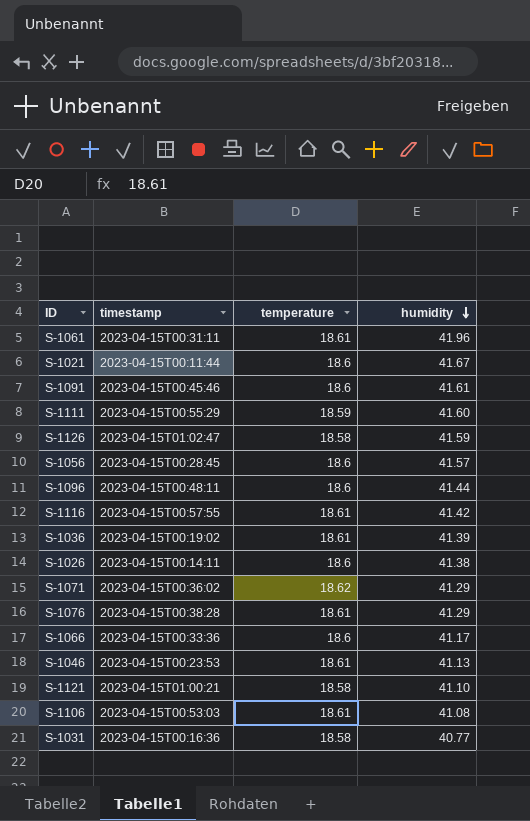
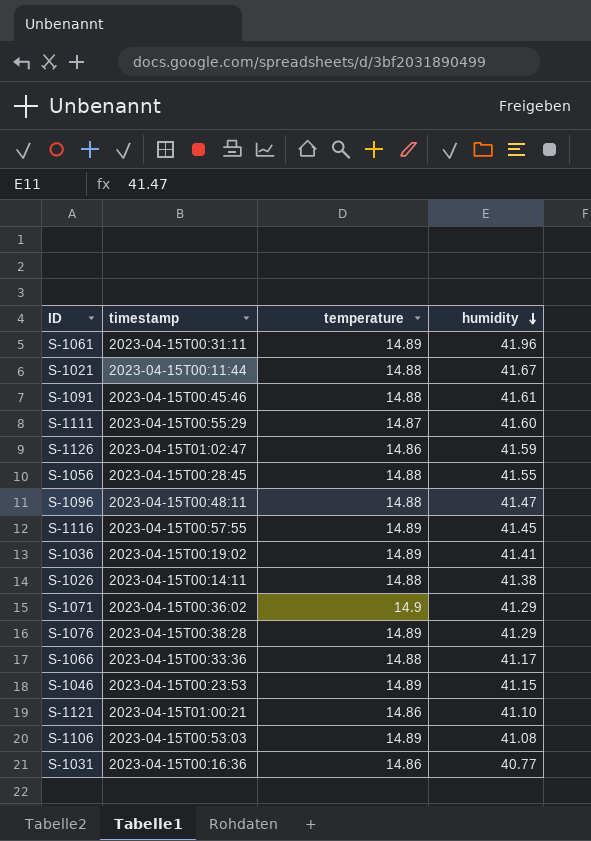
S-1061 | temperature: 18.61 -> 14.89
S-1021 | temperature: 18.6 -> 14.88
S-1091 | temperature: 18.6 -> 14.88
S-1111 | temperature: 18.59 -> 14.87
S-1126 | temperature: 18.58 -> 14.86
S-1056 | temperature: 18.6 -> 14.88
S-1056 | humidity: 41.57 -> 41.55
S-1096 | temperature: 18.6 -> 14.88
S-1096 | humidity: 41.44 -> 41.47
S-1116 | temperature: 18.61 -> 14.89
S-1116 | humidity: 41.42 -> 41.45
S-1036 | temperature: 18.61 -> 14.89
S-1036 | humidity: 41.39 -> 41.41
S-1026 | temperature: 18.6 -> 14.88
S-1071 | temperature: 18.62 -> 14.9
S-1076 | temperature: 18.61 -> 14.89
S-1066 | temperature: 18.6 -> 14.88
S-1046 | temperature: 18.61 -> 14.89
S-1046 | humidity: 41.13 -> 41.15
S-1121 | temperature: 18.58 -> 14.86
S-1106 | temperature: 18.61 -> 14.89
S-1031 | temperature: 18.58 -> 14.86

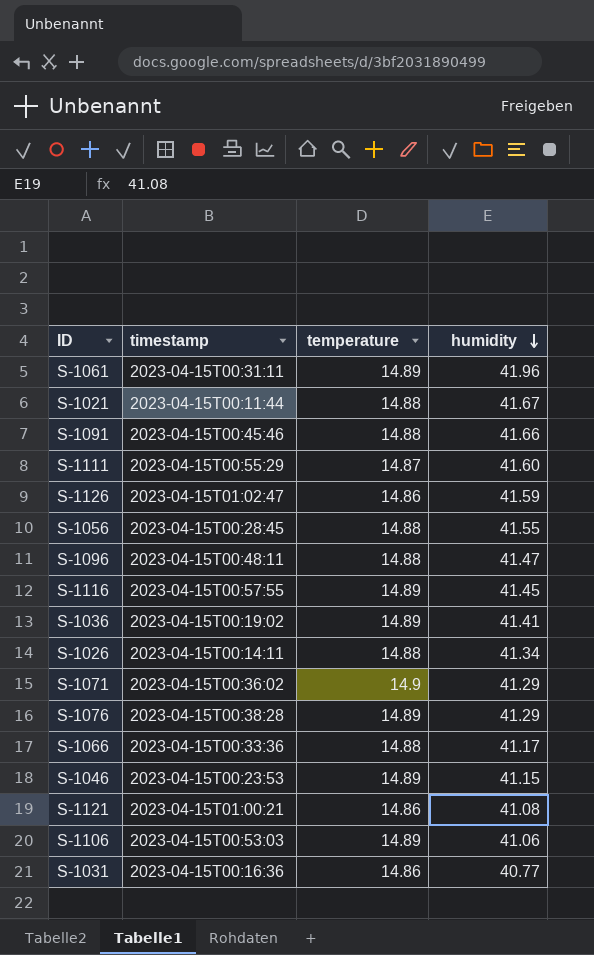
S-1091 | humidity: 41.61 -> 41.66
S-1026 | humidity: 41.38 -> 41.34
S-1121 | humidity: 41.10 -> 41.08
S-1106 | humidity: 41.08 -> 41.06

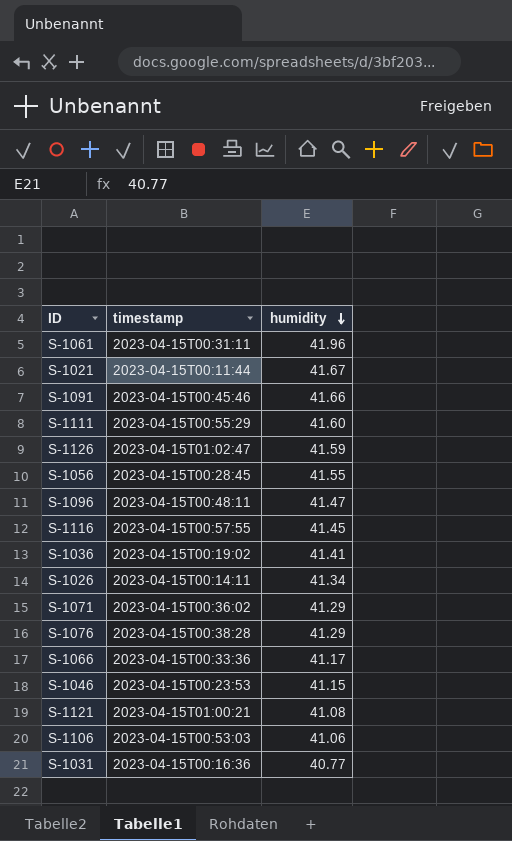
column temperature | position: 3 -> none

